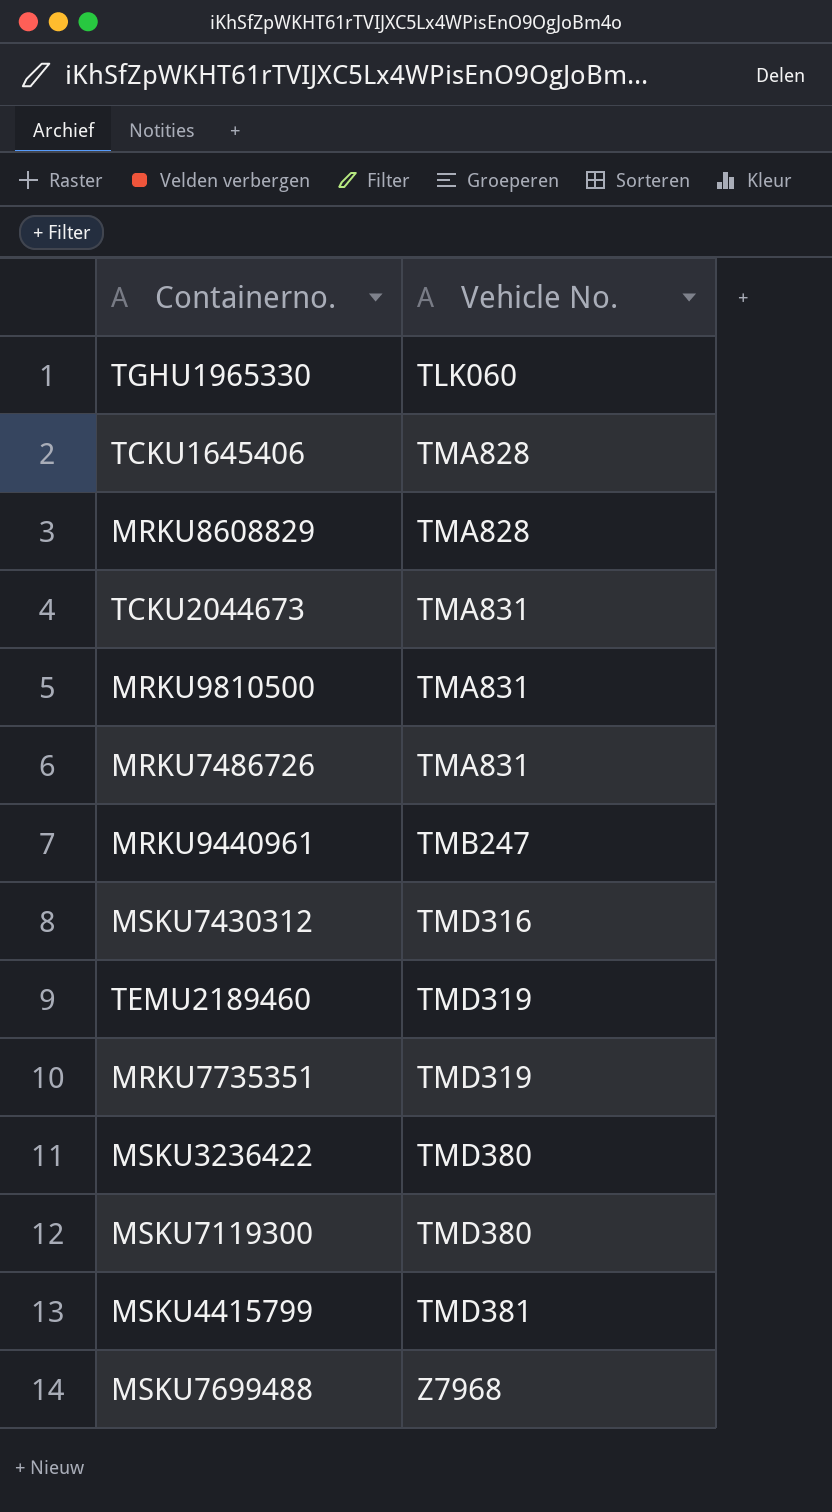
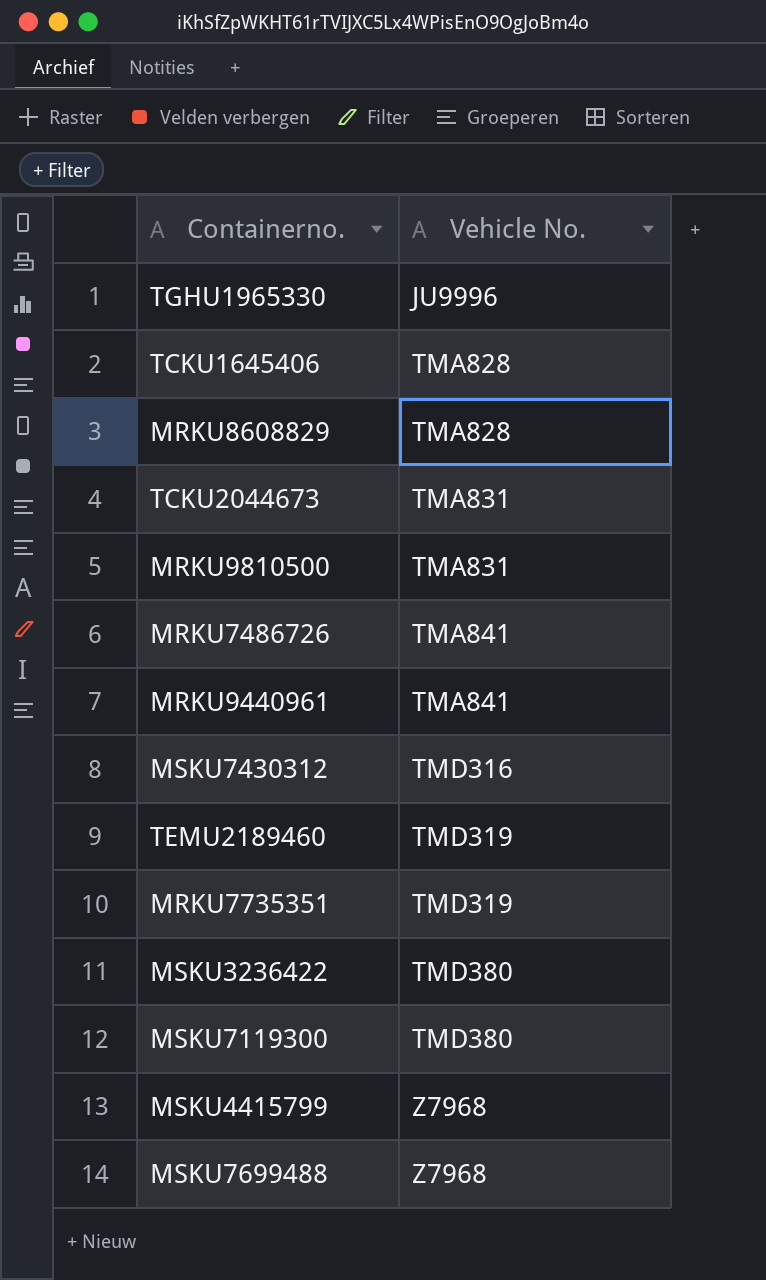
TGHU1965330 | Vehicle No.: TLK060 -> JU9996
MRKU7486726 | Vehicle No.: TMA831 -> TMA841
MRKU9440961 | Vehicle No.: TMB247 -> TMA841
MSKU4415799 | Vehicle No.: TMD381 -> Z7968

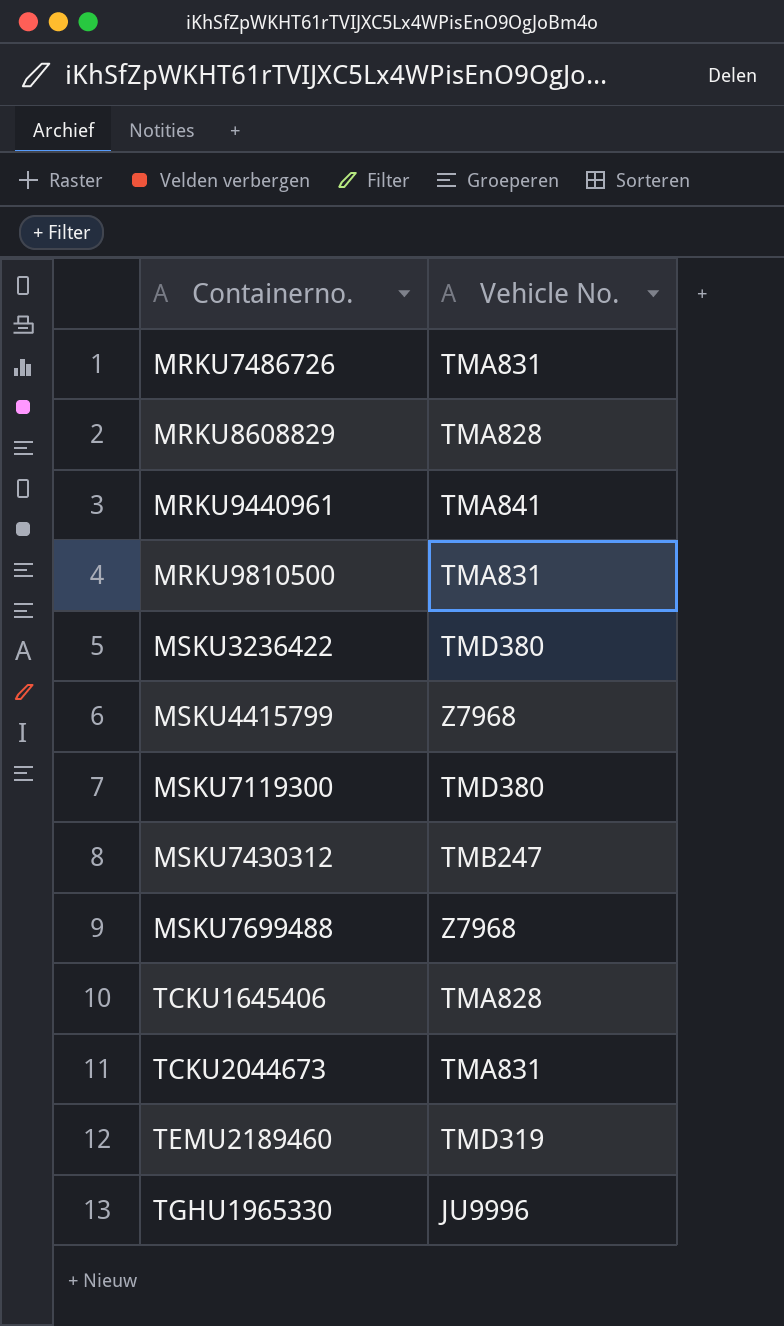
row order: Vehicle No. ascending -> Containerno. ascending
row MRKU7735351: TMD319 -> none
MRKU7486726 | Vehicle No.: TMA841 -> TMA831
MSKU7430312 | Vehicle No.: TMD316 -> TMB247

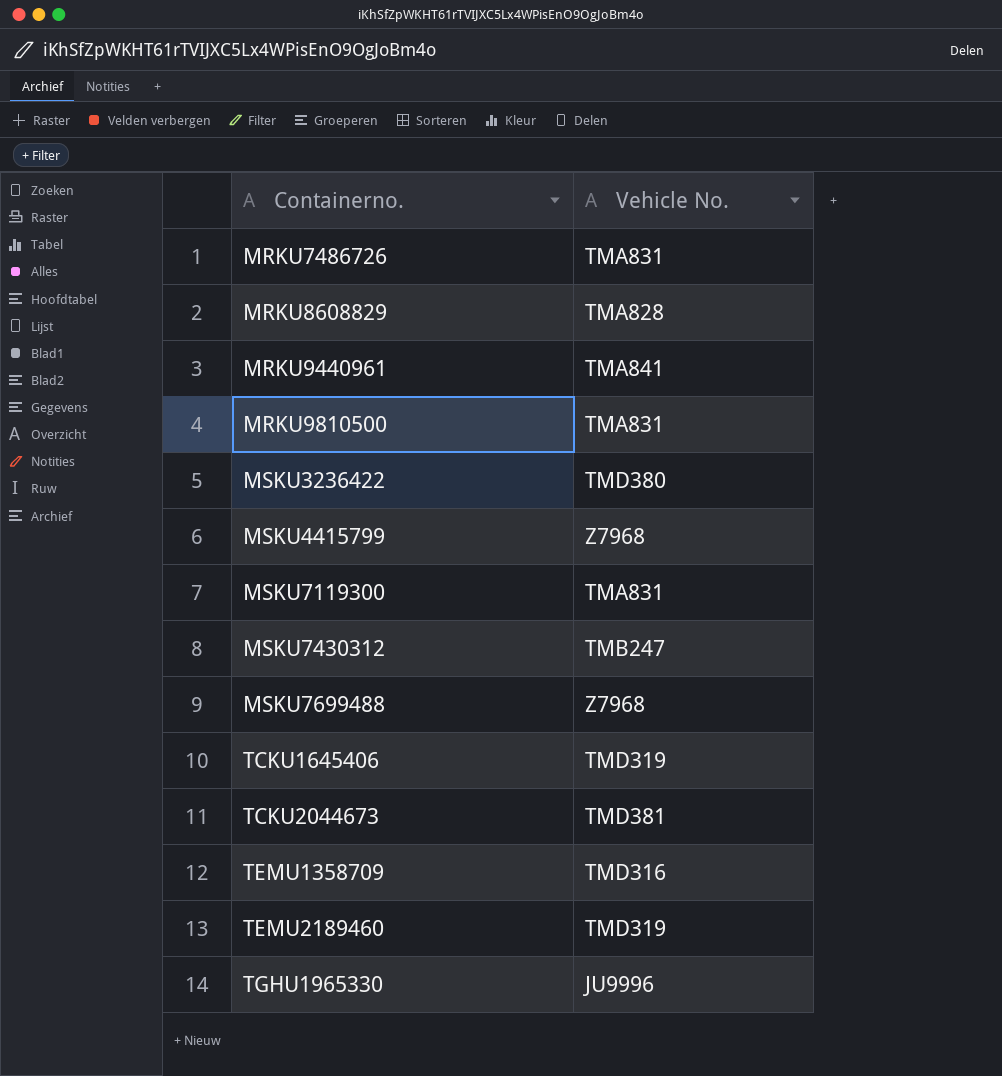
MSKU7119300 | Vehicle No.: TMD380 -> TMA831
TCKU1645406 | Vehicle No.: TMA828 -> TMD319
TCKU2044673 | Vehicle No.: TMA831 -> TMD381
row TEMU1358709: none -> TMD316

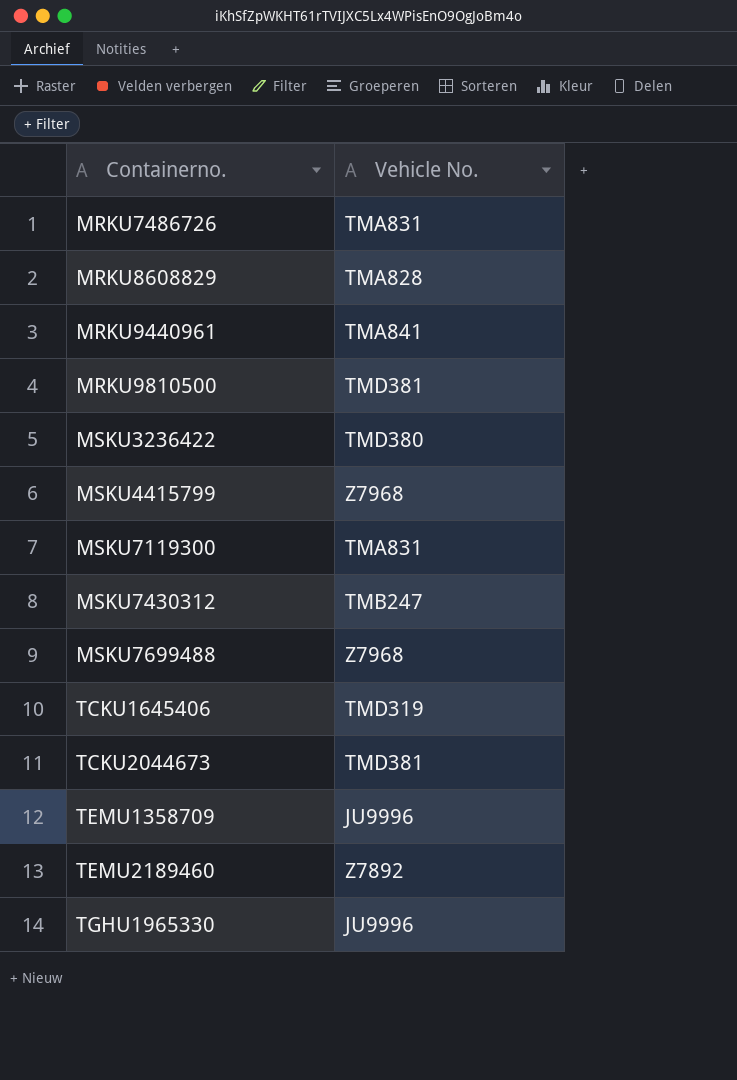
MRKU9810500 | Vehicle No.: TMA831 -> TMD381
TEMU1358709 | Vehicle No.: TMD316 -> JU9996
TEMU2189460 | Vehicle No.: TMD319 -> Z7892

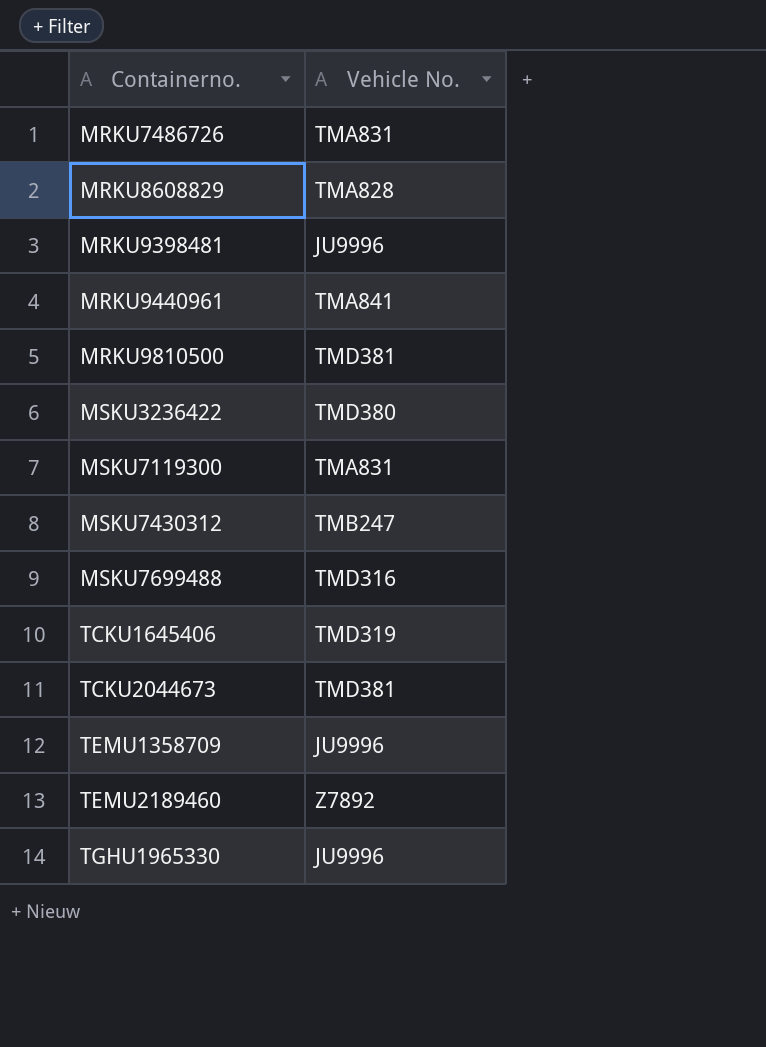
row MSKU4415799: Z7968 -> none
row MRKU9398481: none -> JU9996
MSKU7699488 | Vehicle No.: Z7968 -> TMD316

